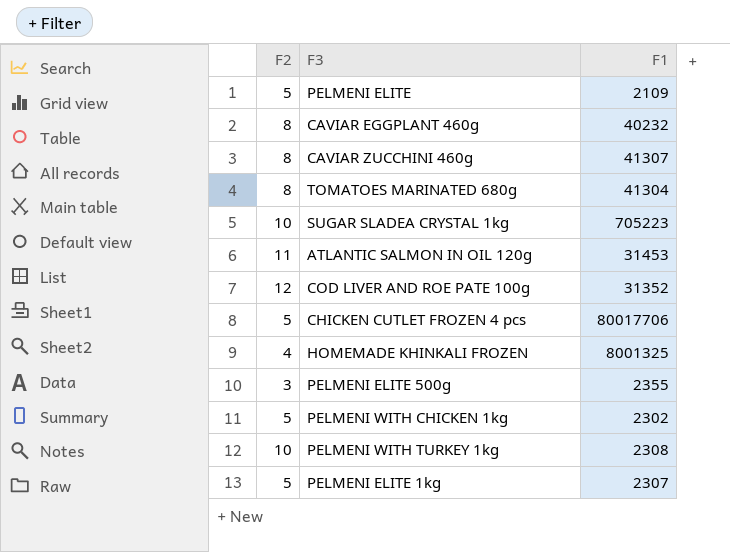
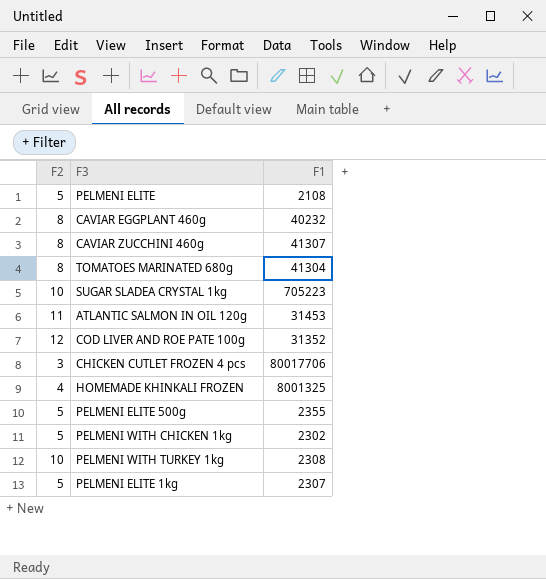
PELMENI ELITE | F1: 2109 -> 2108
CHICKEN CUTLET FROZEN 4 pcs | F2: 5 -> 3
PELMENI ELITE 500g | F2: 3 -> 5

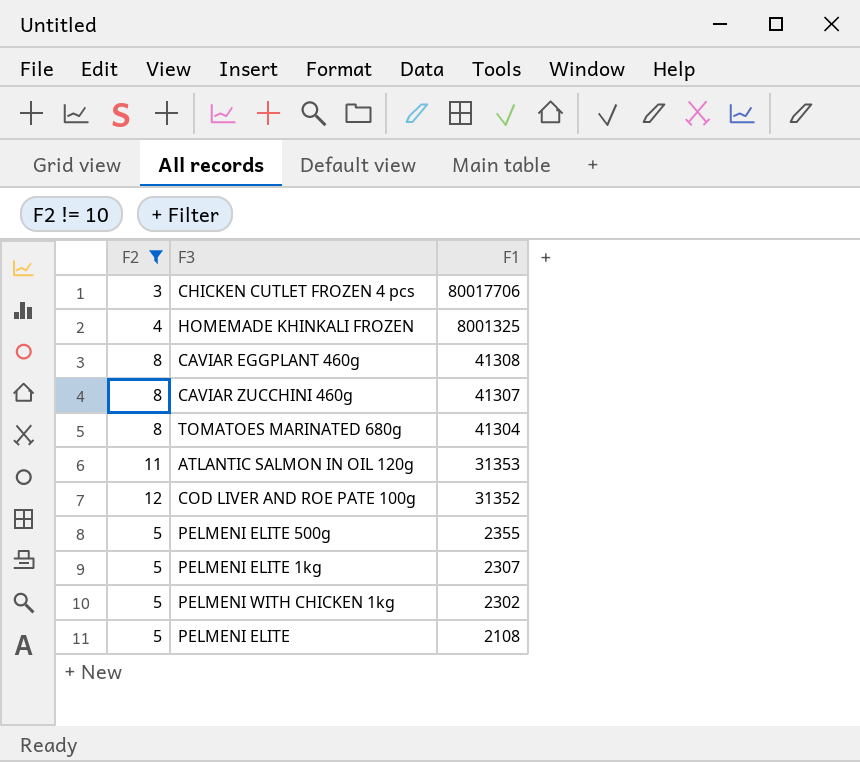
filter: none -> F2 != 10
row order: none -> F1 descending
CAVIAR EGGPLANT 460g | F1: 40232 -> 41308
ATLANTIC SALMON IN OIL 120g | F1: 31453 -> 31353

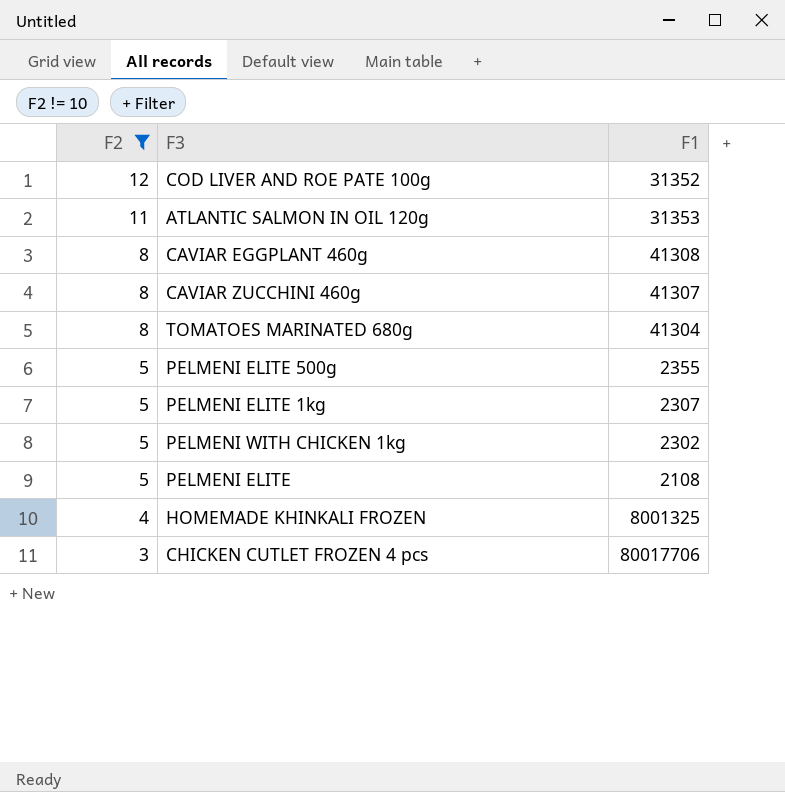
row order: F1 descending -> F2 descending

